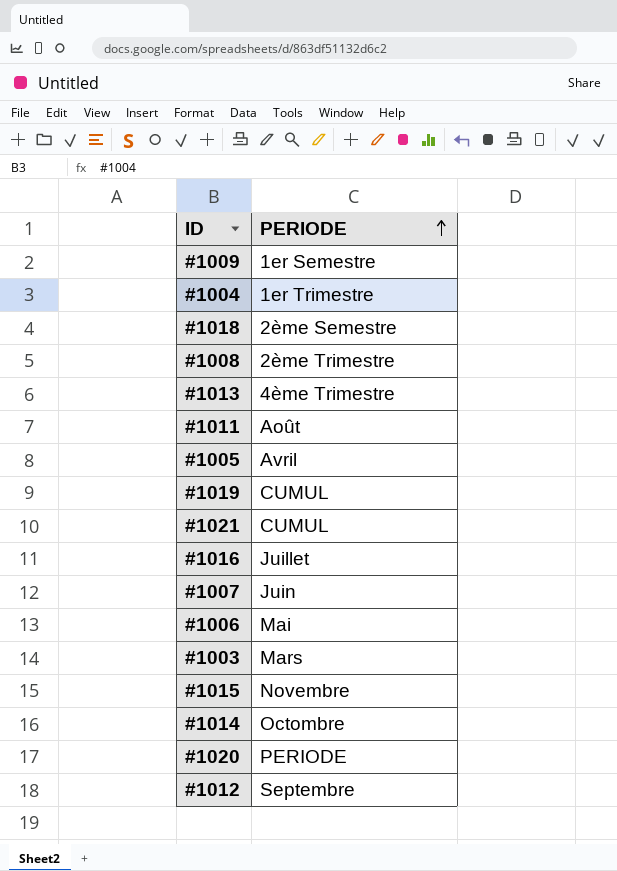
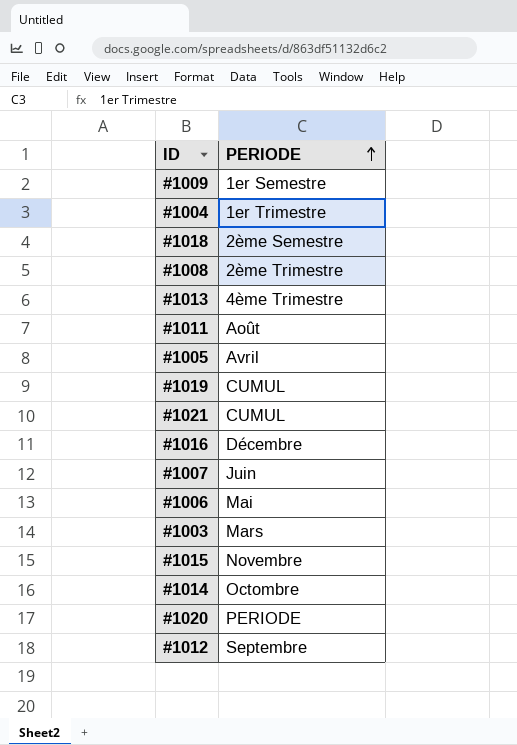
#1016 | PERIODE: Juillet -> Décembre

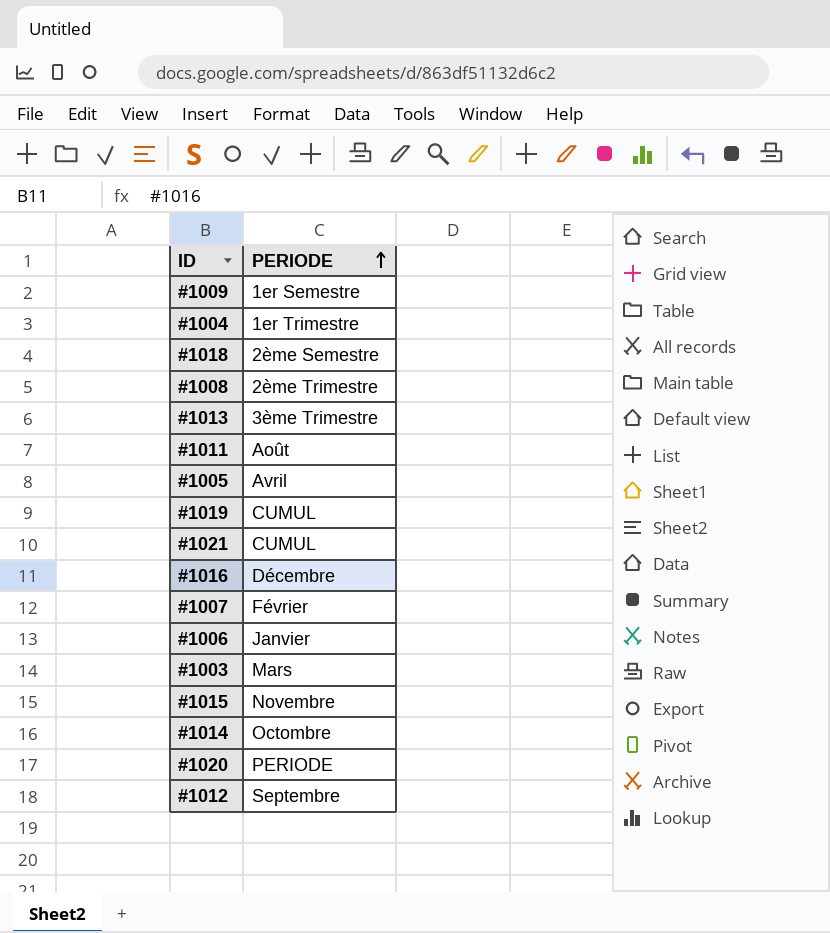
#1013 | PERIODE: 4ème Trimestre -> 3ème Trimestre
#1007 | PERIODE: Juin -> Février
#1006 | PERIODE: Mai -> Janvier

